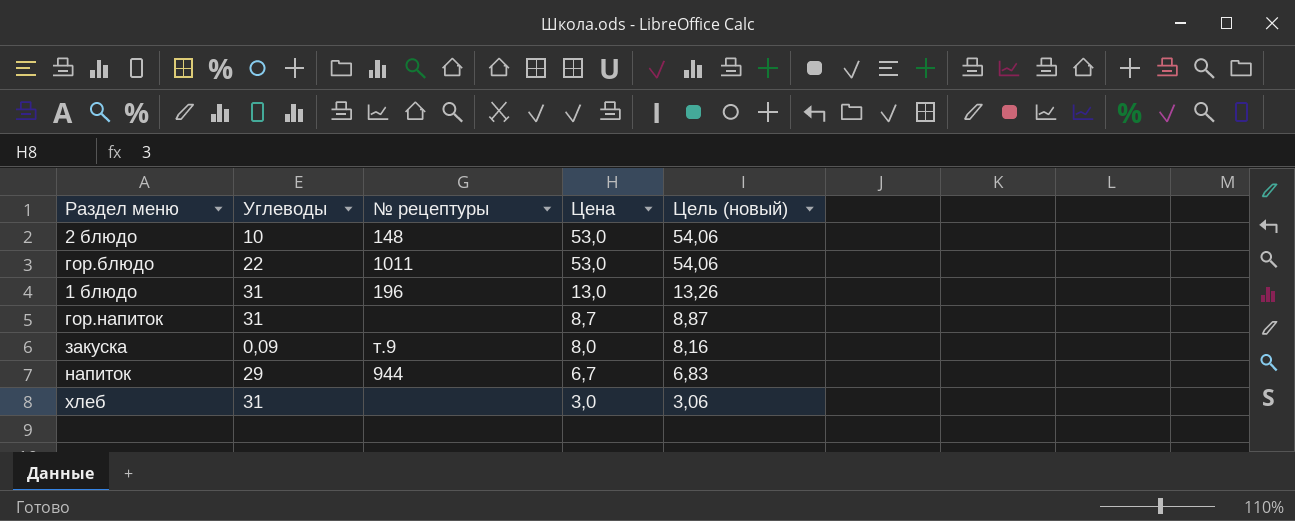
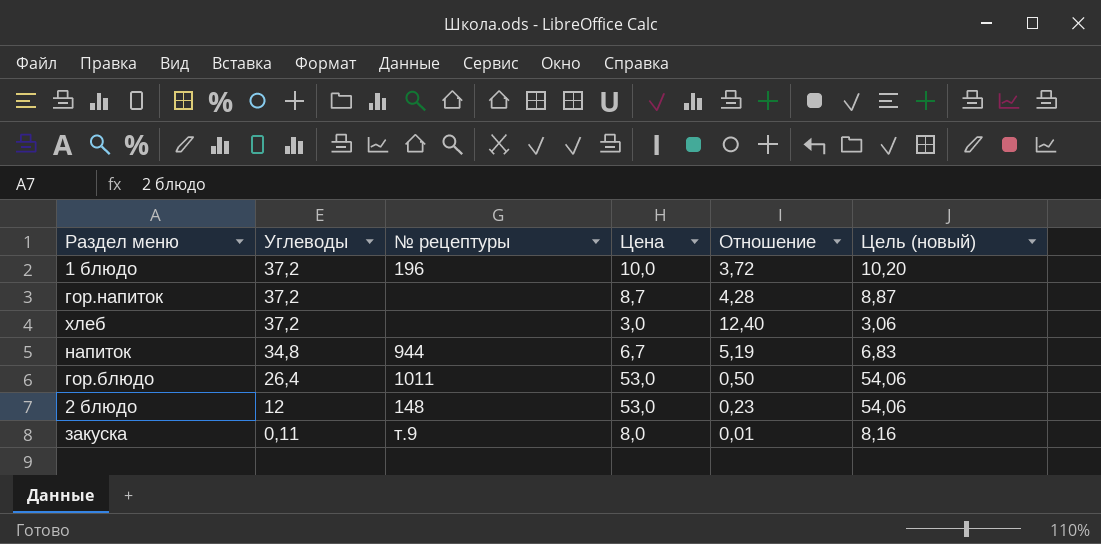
row order: Цена descending -> Углеводы descending
column Отношение | formula: none -> [Углеводы] / [Цена]
1 блюдо | Углеводы: 31 -> 37,2
1 блюдо | Цена: 13,0 -> 10,0
1 блюдо | Цель (новый): 13,26 -> 10,20
гор.напиток | Углеводы: 31 -> 37,2
хлеб | Углеводы: 31 -> 37,2
напиток | Углеводы: 29 -> 34,8
гор.блюдо | Углеводы: 22 -> 26,4
2 блюдо | Углеводы: 10 -> 12
закуска | Углеводы: 0,09 -> 0,11

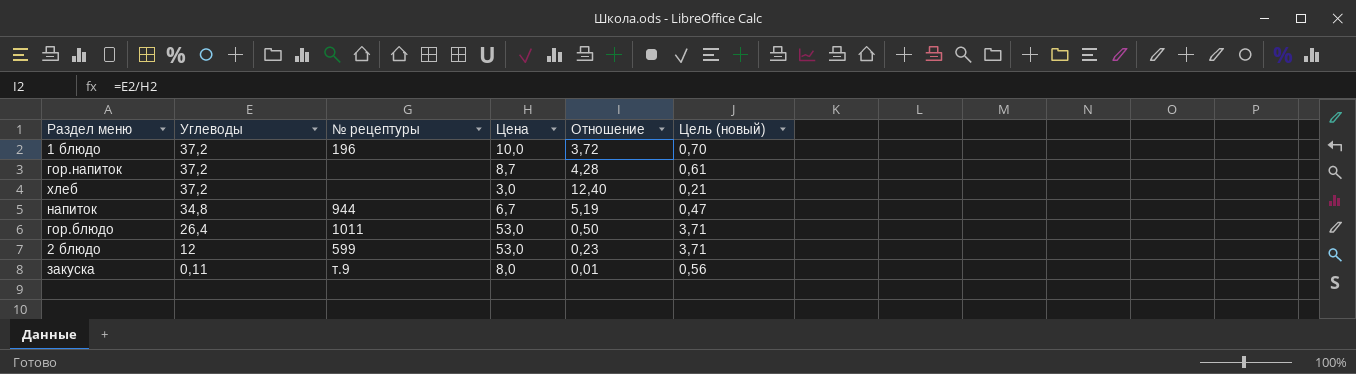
column Цель (новый) | formula: [Цена] * 1,02 -> [Цена] * 0,07
2 блюдо | № рецептуры: 148 -> 599

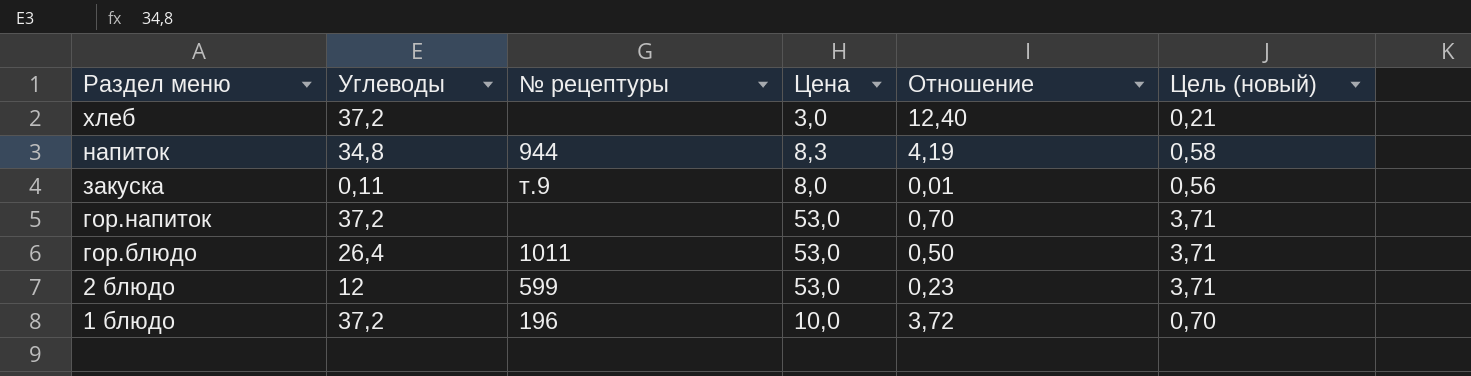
row order: Углеводы descending -> Раздел меню descending
напиток | Цена: 6,7 -> 8,3
напиток | Отношение: 5,19 -> 4,19
напиток | Цель (новый): 0,47 -> 0,58
гор.напиток | Цена: 8,7 -> 53,0
гор.напиток | Отношение: 4,28 -> 0,70
гор.напиток | Цель (новый): 0,61 -> 3,71

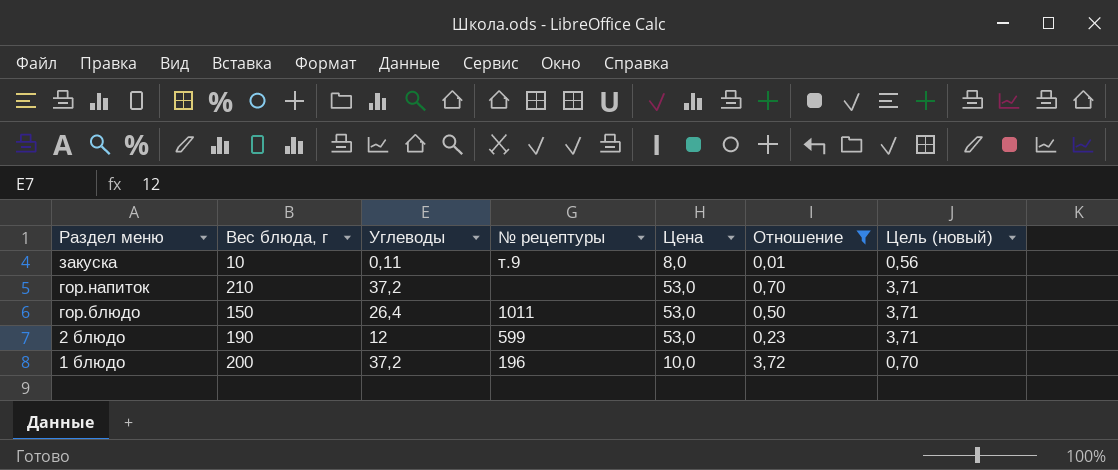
filter: none -> Отношение <= 3,72
column Вес блюда, г | position: none -> 2

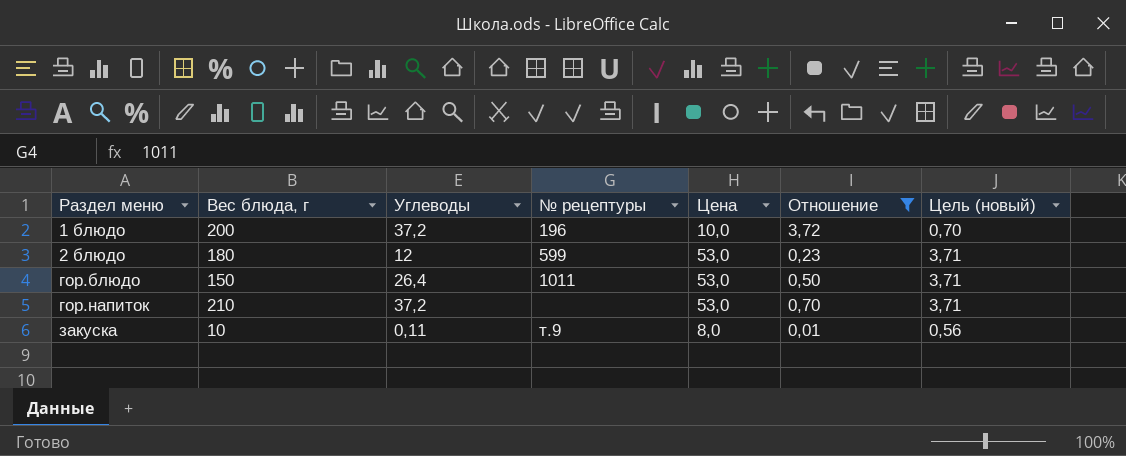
row order: Раздел меню descending -> Раздел меню ascending
2 блюдо | Вес блюда, г: 190 -> 180

